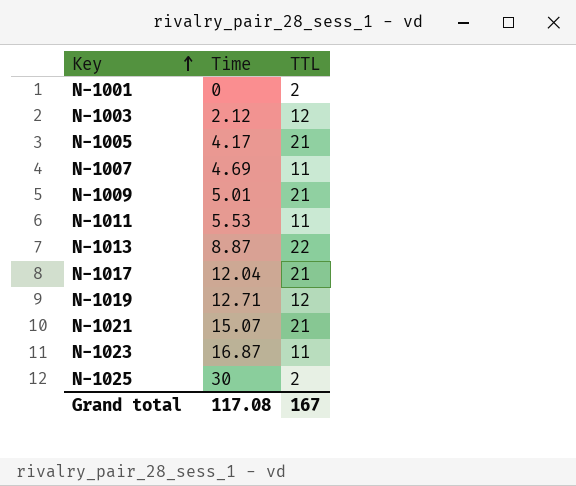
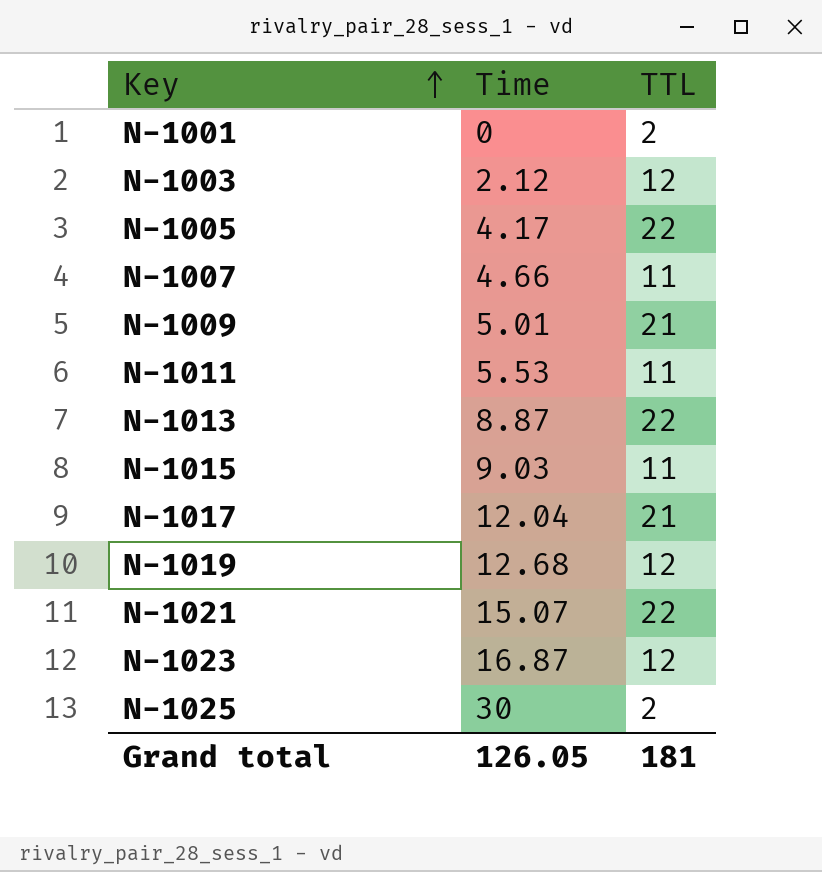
N-1005 | TTL: 21 -> 22
N-1007 | Time: 4.69 -> 4.66
row N-1015: none -> 9.03 | 11
N-1019 | Time: 12.71 -> 12.68
N-1021 | TTL: 21 -> 22
N-1023 | TTL: 11 -> 12
Grand total | Time: 117.08 -> 126.05
Grand total | TTL: 167 -> 181

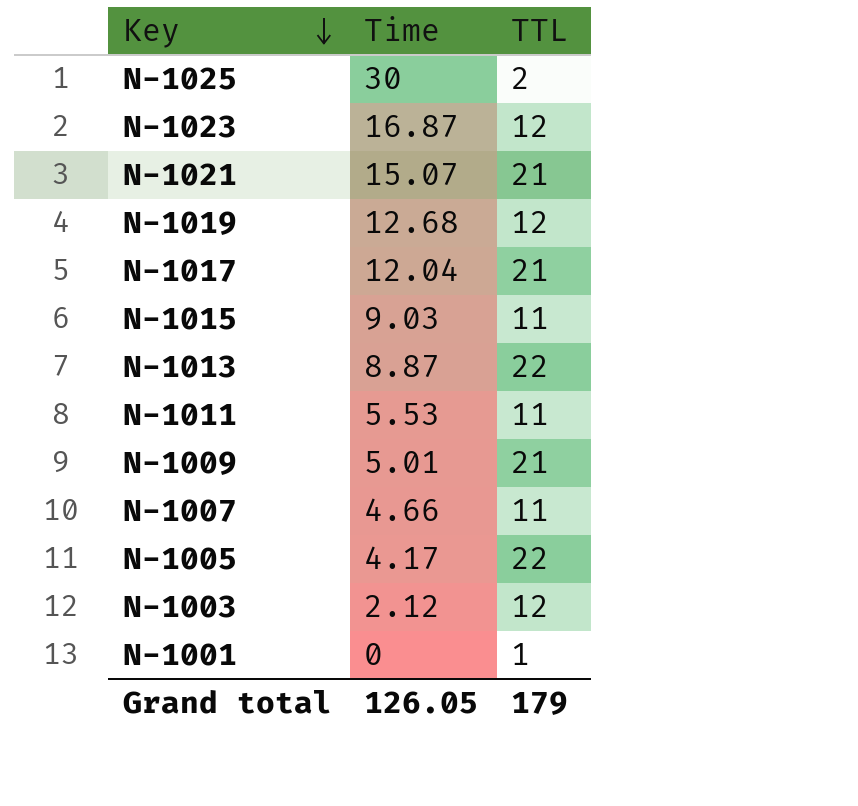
row order: Key ascending -> Key descending
N-1021 | TTL: 22 -> 21
N-1001 | TTL: 2 -> 1
Grand total | TTL: 181 -> 179

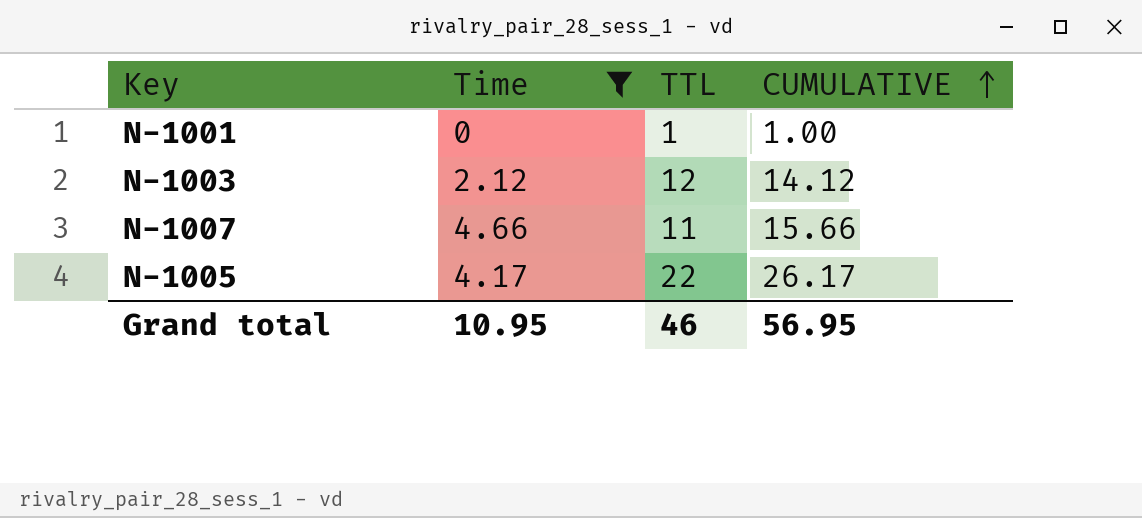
filter: none -> Time <= 4.66
row order: Key descending -> CUMULATIVE ascending
column CUMULATIVE | formula: none -> [Time] + [TTL]
Grand total | Time: 126.05 -> 10.95
Grand total | TTL: 179 -> 46

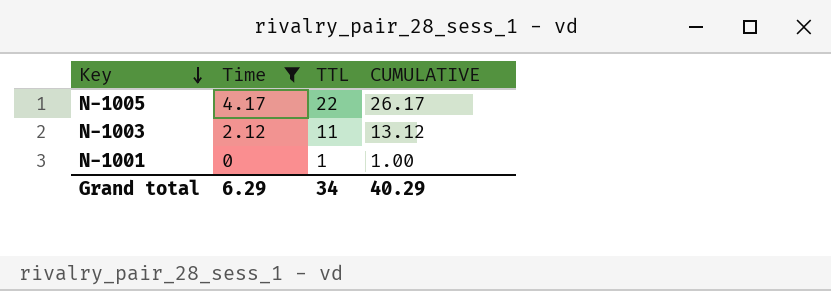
row order: CUMULATIVE ascending -> Key descending
row N-1007: 4.66 | 11 | 15.66 -> none
N-1003 | TTL: 12 -> 11
N-1003 | CUMULATIVE: 14.12 -> 13.12
Grand total | Time: 10.95 -> 6.29
Grand total | TTL: 46 -> 34
Grand total | CUMULATIVE: 56.95 -> 40.29

